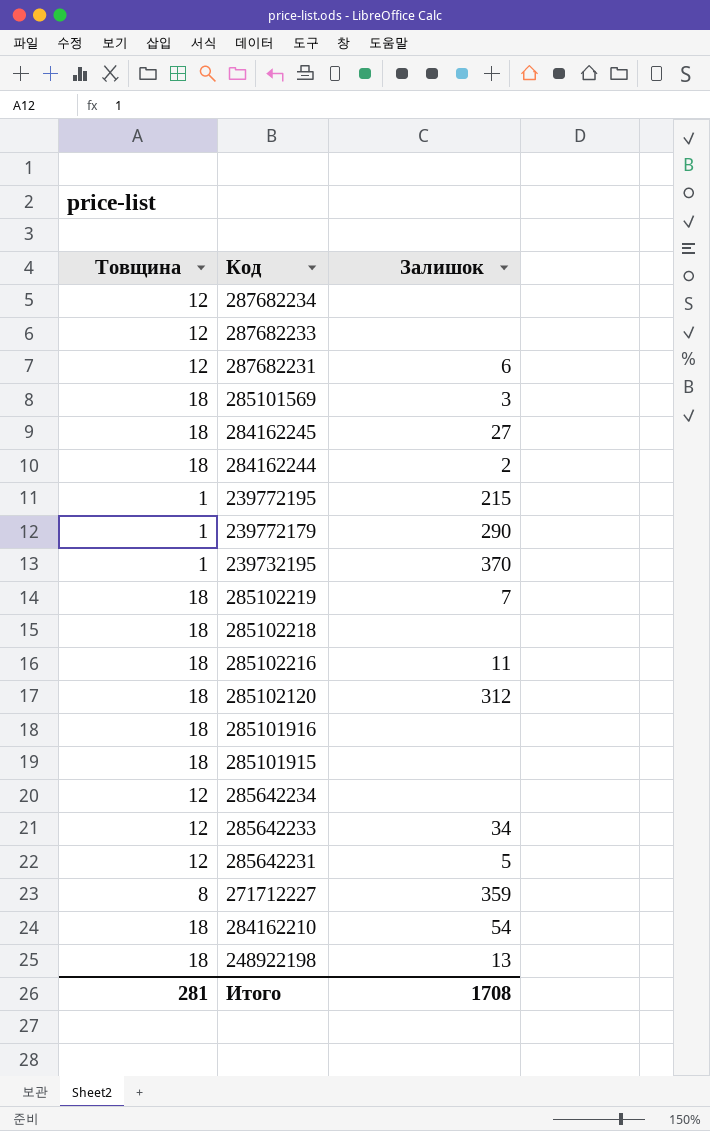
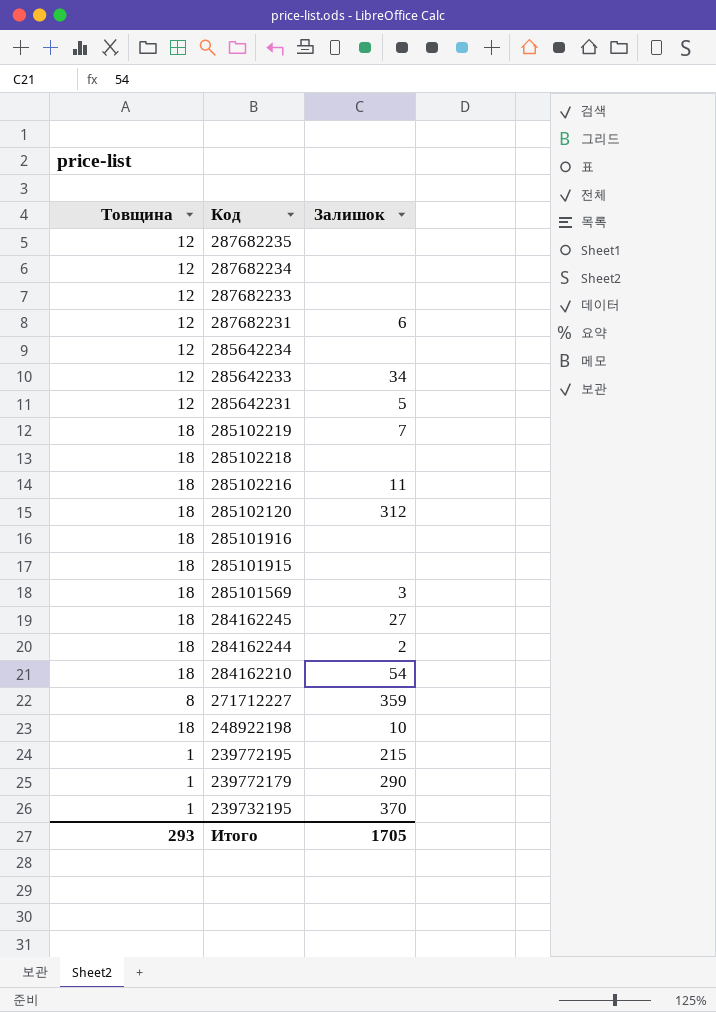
row order: none -> Код descending
row 287682235: none -> 12 | none
248922198 | Залишок: 13 -> 10
Итого | Товщина: 281 -> 293
Итого | Залишок: 1708 -> 1705

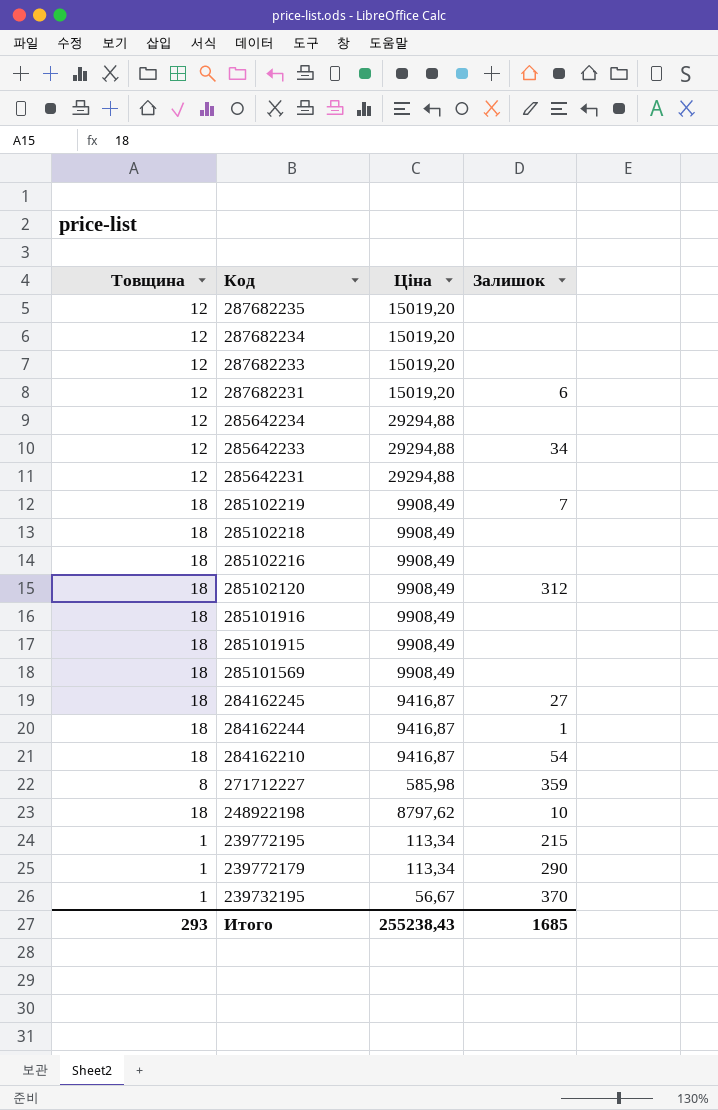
column Ціна | position: none -> 3
285642231 | Залишок: 5 -> none
285102216 | Залишок: 11 -> none
285101569 | Залишок: 3 -> none
284162244 | Залишок: 2 -> 1
Итого | Залишок: 1705 -> 1685

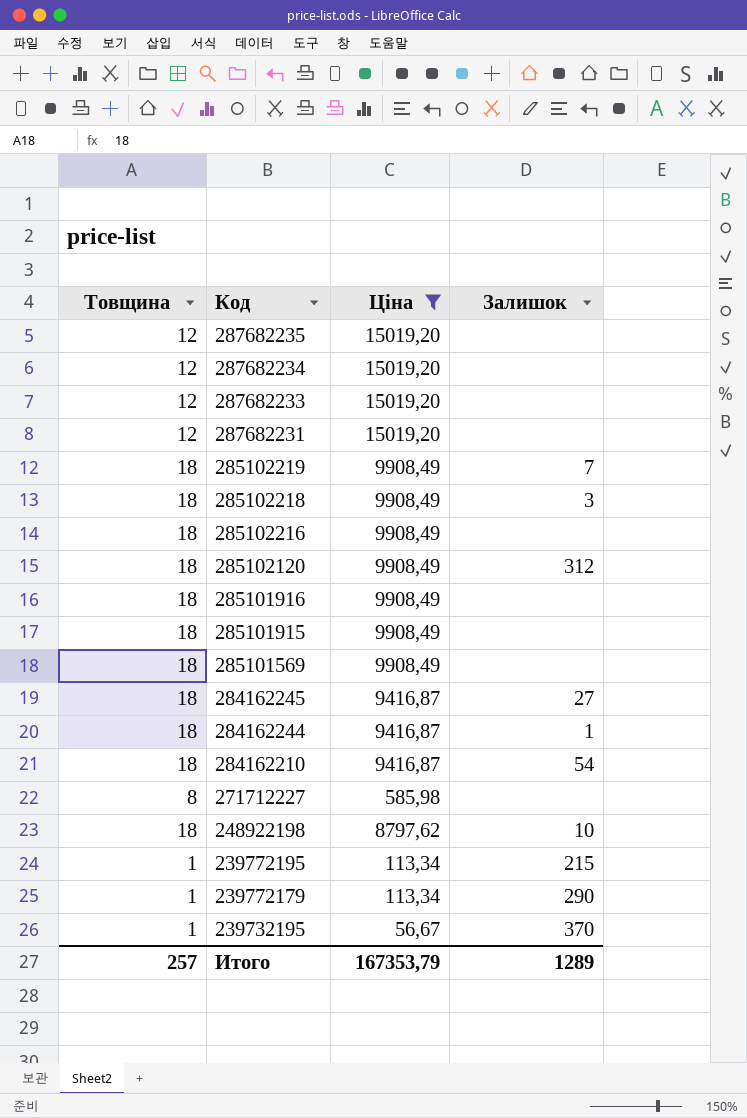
filter: none -> Ціна != 29294,88
287682231 | Залишок: 6 -> none
285102218 | Залишок: none -> 3
271712227 | Залишок: 359 -> none
Итого | Товщина: 293 -> 257
Итого | Ціна: 255238,43 -> 167353,79
Итого | Залишок: 1685 -> 1289

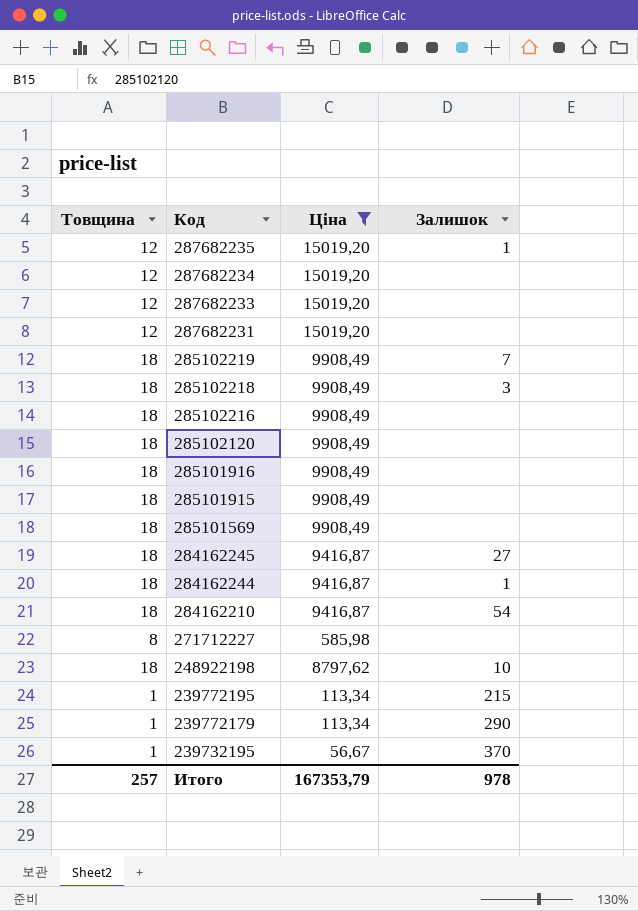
287682235 | Залишок: none -> 1
285102120 | Залишок: 312 -> none
Итого | Залишок: 1289 -> 978

